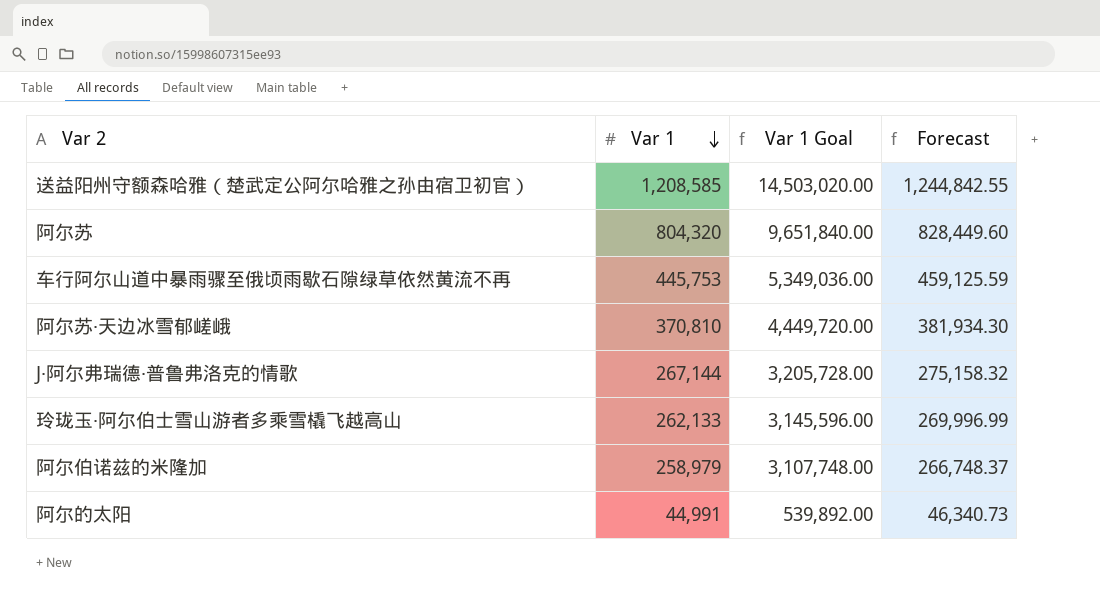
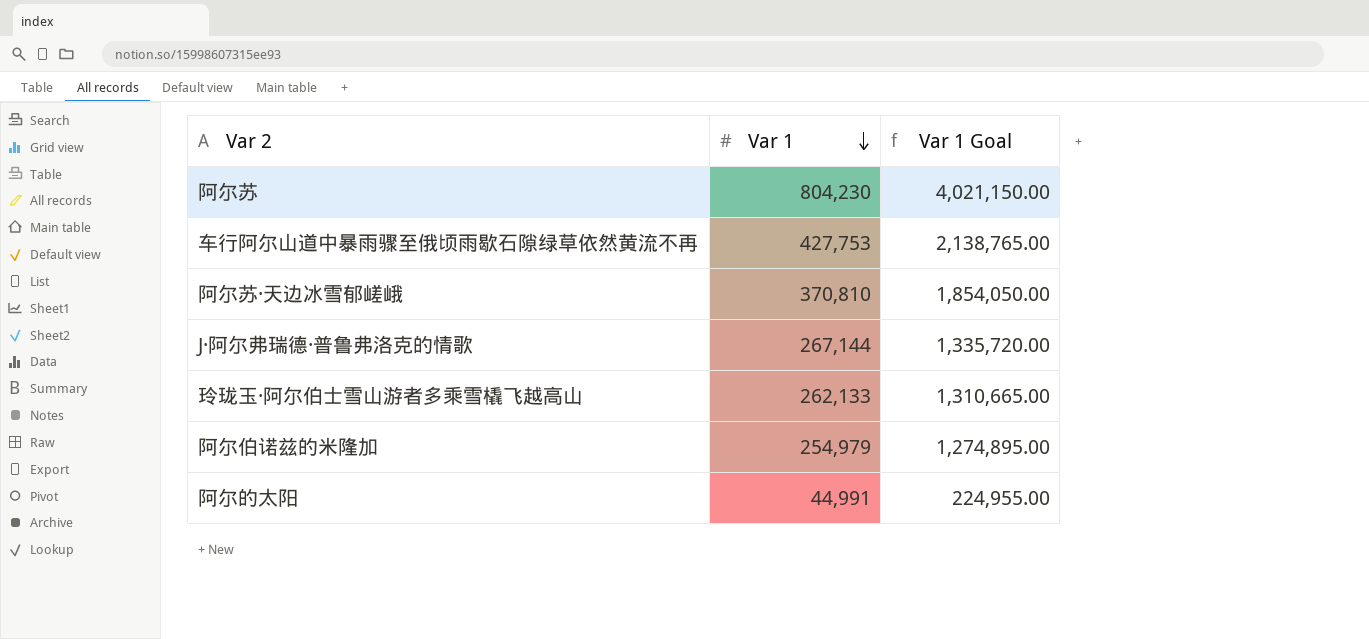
column Forecast | formula: [Var 1] * 1.03 -> none
column Var 1 Goal | formula: [Var 1] * 12 -> [Var 1] * 5
row 送益阳州守额森哈雅（楚武定公阿尔哈雅之孙由宿卫初官）: 1,208,585 | 14,503,020.00 | 1,244,842.55 -> none
阿尔苏 | Var 1: 804,320 -> 804,230
车行阿尔山道中暴雨骤至俄顷雨歇石隙绿草依然黄流不再 | Var 1: 445,753 -> 427,753
阿尔伯诺兹的米隆加 | Var 1: 258,979 -> 254,979

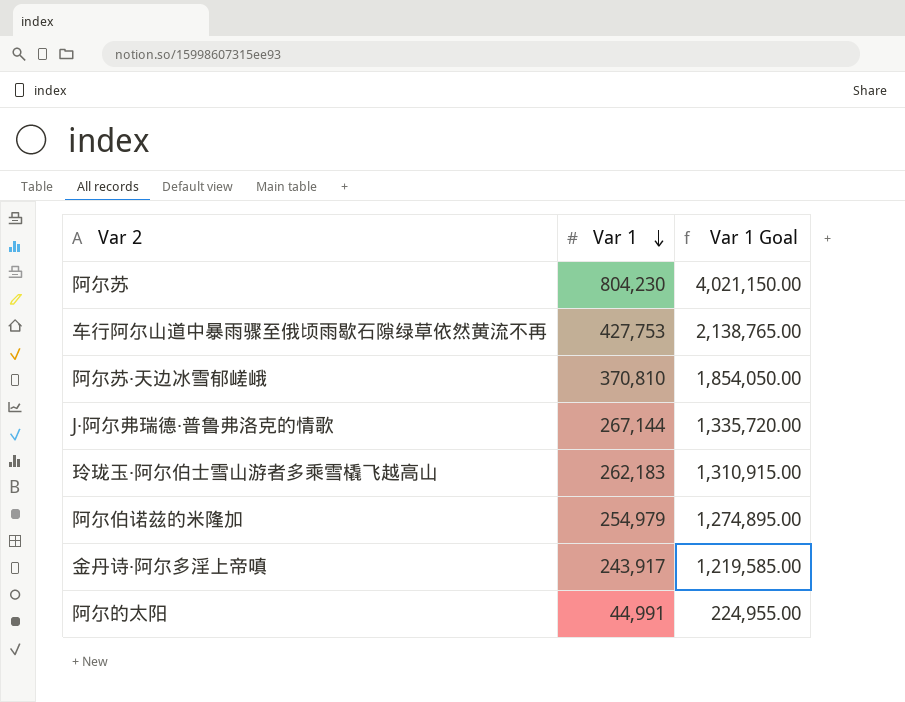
玲珑玉·阿尔伯士雪山游者多乘雪橇飞越高山 | Var 1: 262,133 -> 262,183
玲珑玉·阿尔伯士雪山游者多乘雪橇飞越高山 | Var 1 Goal: 1,310,665.00 -> 1,310,915.00
row 金丹诗·阿尔多淫上帝嗔: none -> 243,917 | 1,219,585.00

